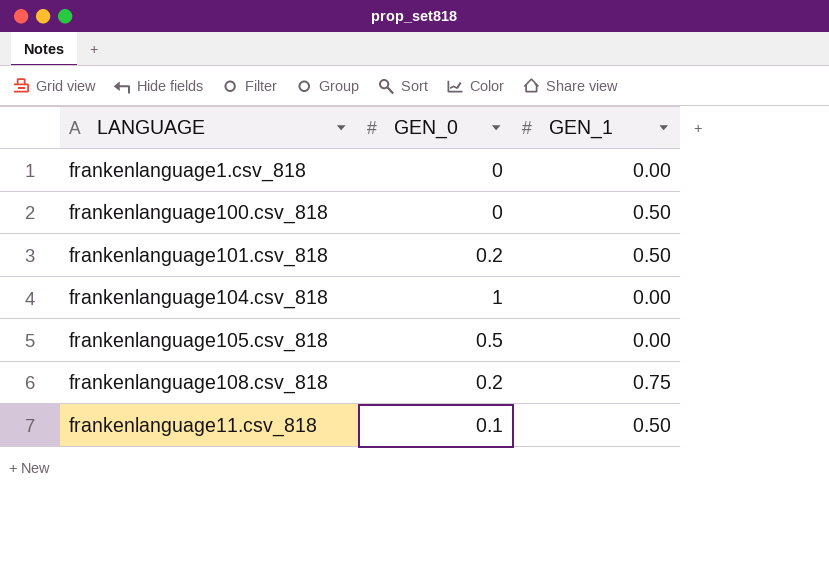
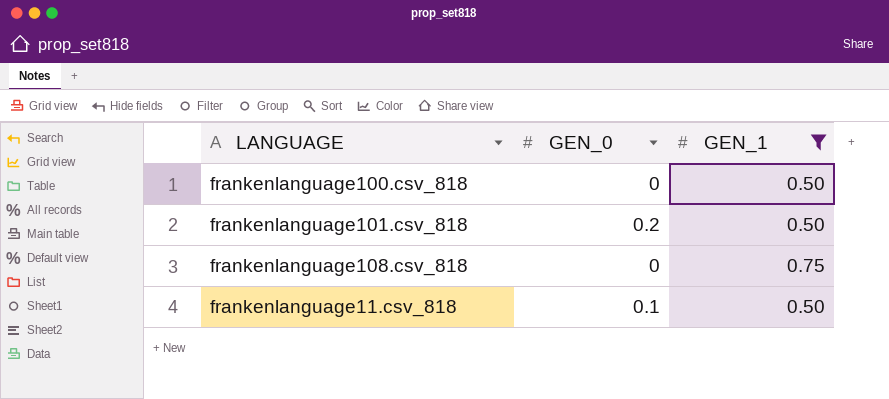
filter: none -> GEN_1 != 0.00
frankenlanguage108.csv_818 | GEN_0: 0.2 -> 0

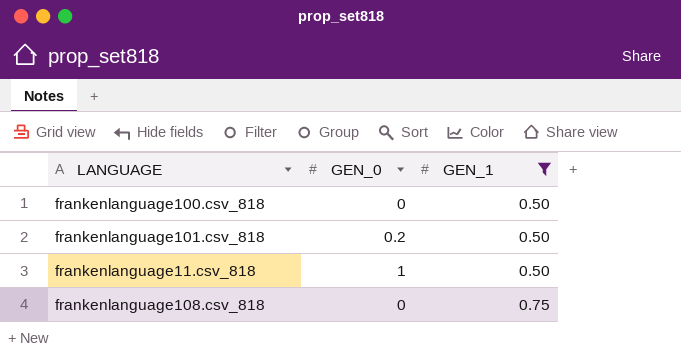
row order: none -> GEN_1 ascending
frankenlanguage11.csv_818 | GEN_0: 0.1 -> 1

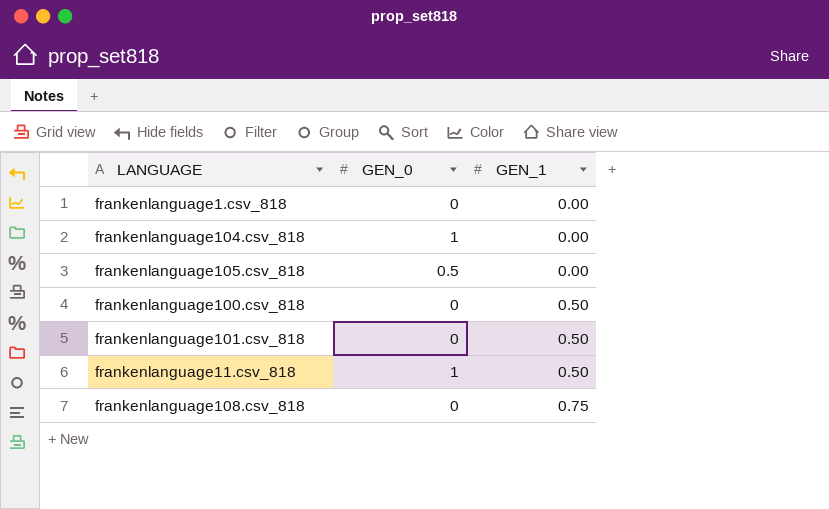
filter: GEN_1 != 0.00 -> none
frankenlanguage101.csv_818 | GEN_0: 0.2 -> 0

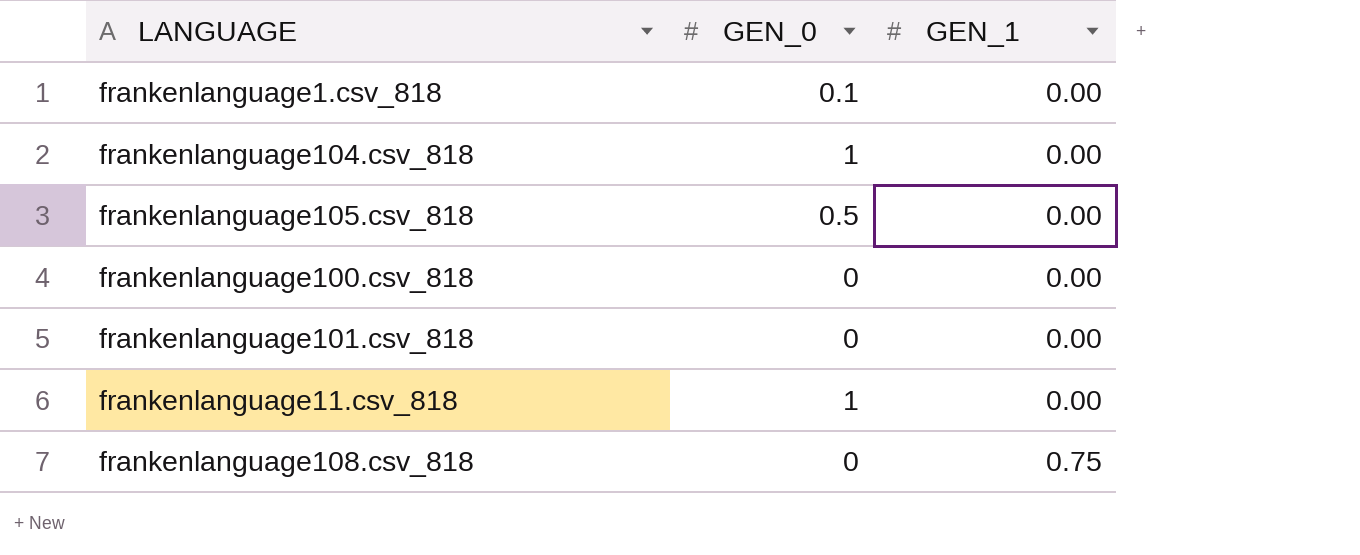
frankenlanguage1.csv_818 | GEN_0: 0 -> 0.1
frankenlanguage100.csv_818 | GEN_1: 0.50 -> 0.00
frankenlanguage101.csv_818 | GEN_1: 0.50 -> 0.00
frankenlanguage11.csv_818 | GEN_1: 0.50 -> 0.00

